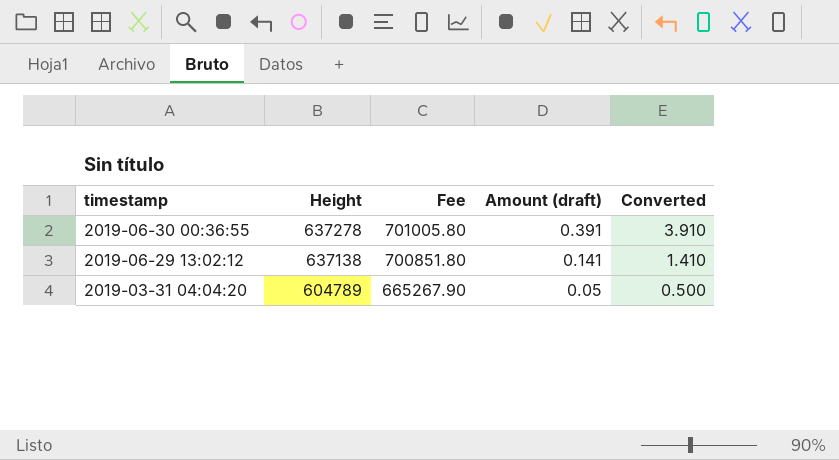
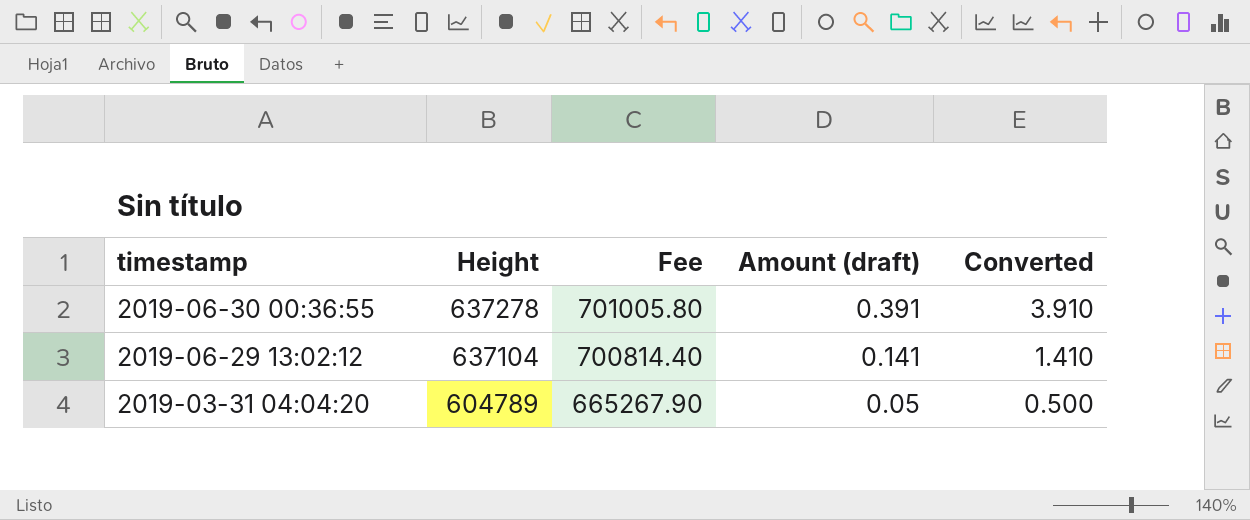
2019-06-29 13:02:12 | Height: 637138 -> 637104
2019-06-29 13:02:12 | Fee: 700851.80 -> 700814.40

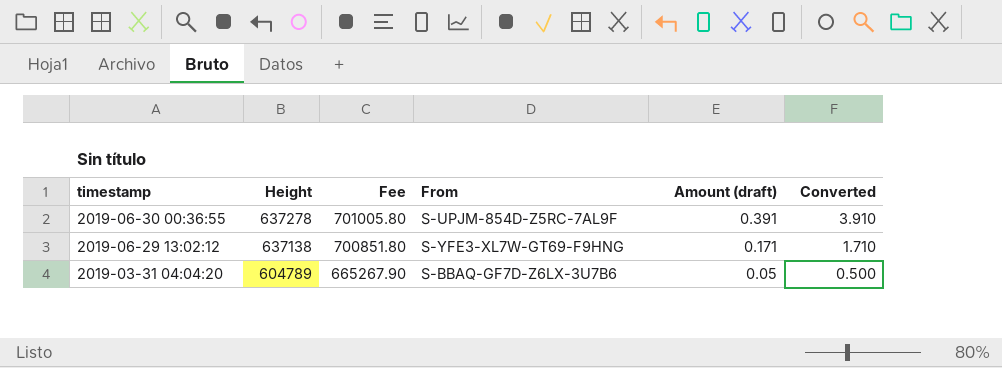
column From | position: none -> 4
2019-06-29 13:02:12 | Height: 637104 -> 637138
2019-06-29 13:02:12 | Fee: 700814.40 -> 700851.80
2019-06-29 13:02:12 | Amount (draft): 0.141 -> 0.171
2019-06-29 13:02:12 | Converted: 1.410 -> 1.710

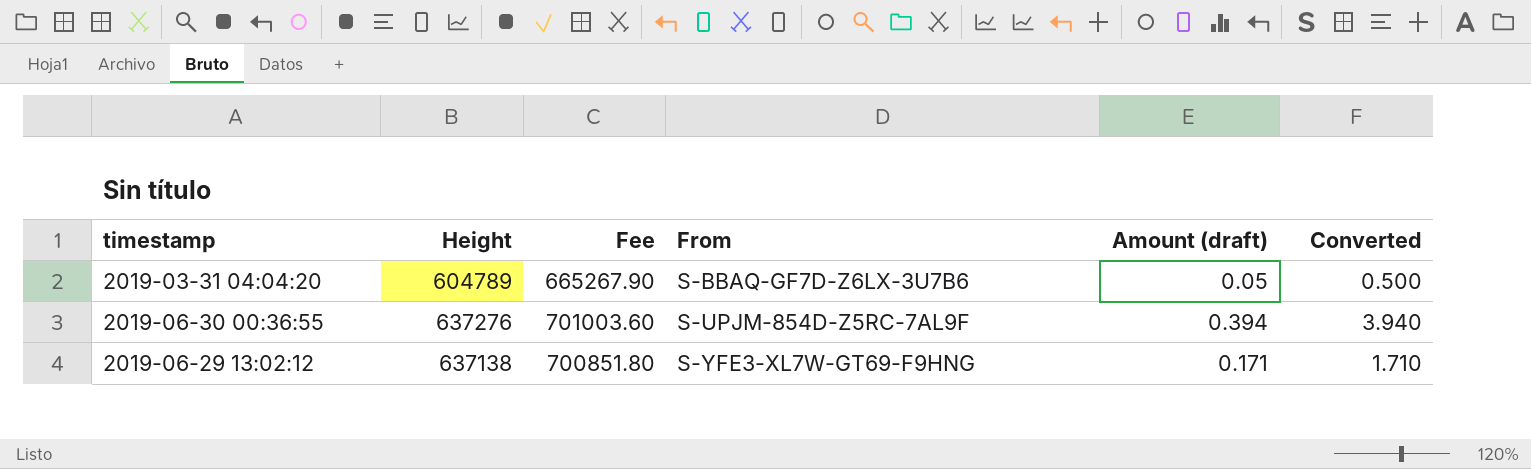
row order: timestamp descending -> From ascending
2019-06-30 00:36:55 | Height: 637278 -> 637276
2019-06-30 00:36:55 | Fee: 701005.80 -> 701003.60
2019-06-30 00:36:55 | Amount (draft): 0.391 -> 0.394
2019-06-30 00:36:55 | Converted: 3.910 -> 3.940

